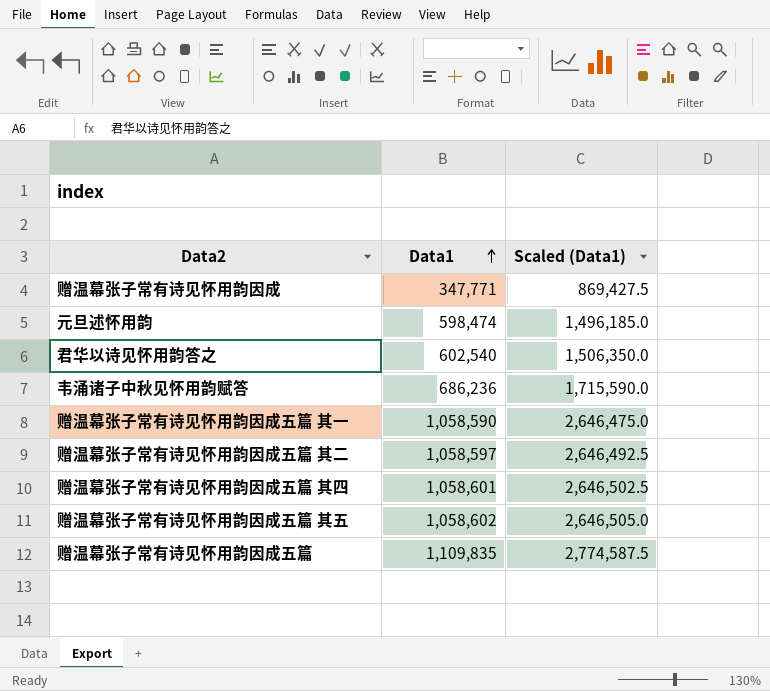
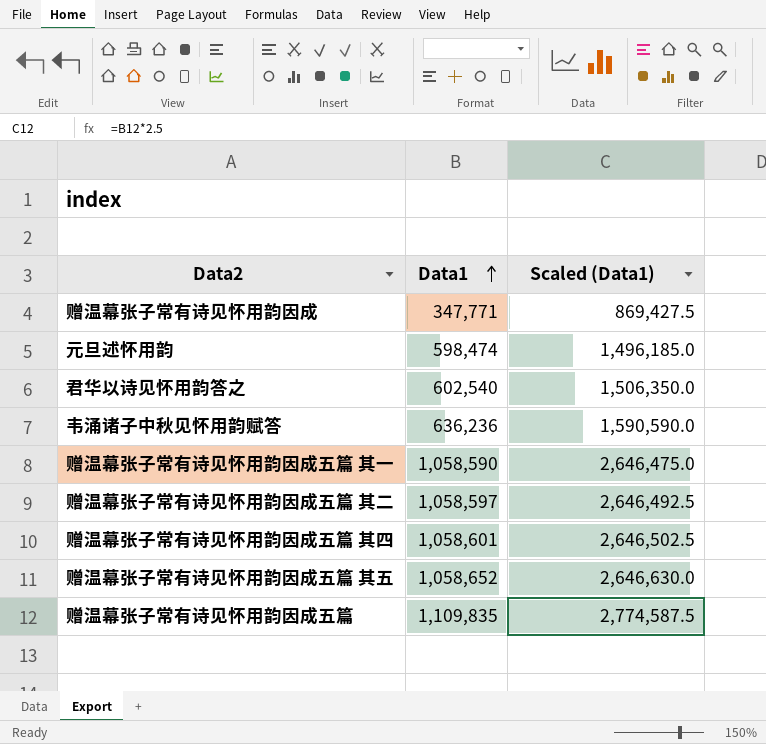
韦涌诸子中秋见怀用韵赋答 | Data1: 686,236 -> 636,236
韦涌诸子中秋见怀用韵赋答 | Scaled (Data1): 1,715,590.0 -> 1,590,590.0
赠温幕张子常有诗见怀用韵因成五篇 其五 | Data1: 1,058,602 -> 1,058,652
赠温幕张子常有诗见怀用韵因成五篇 其五 | Scaled (Data1): 2,646,505.0 -> 2,646,630.0

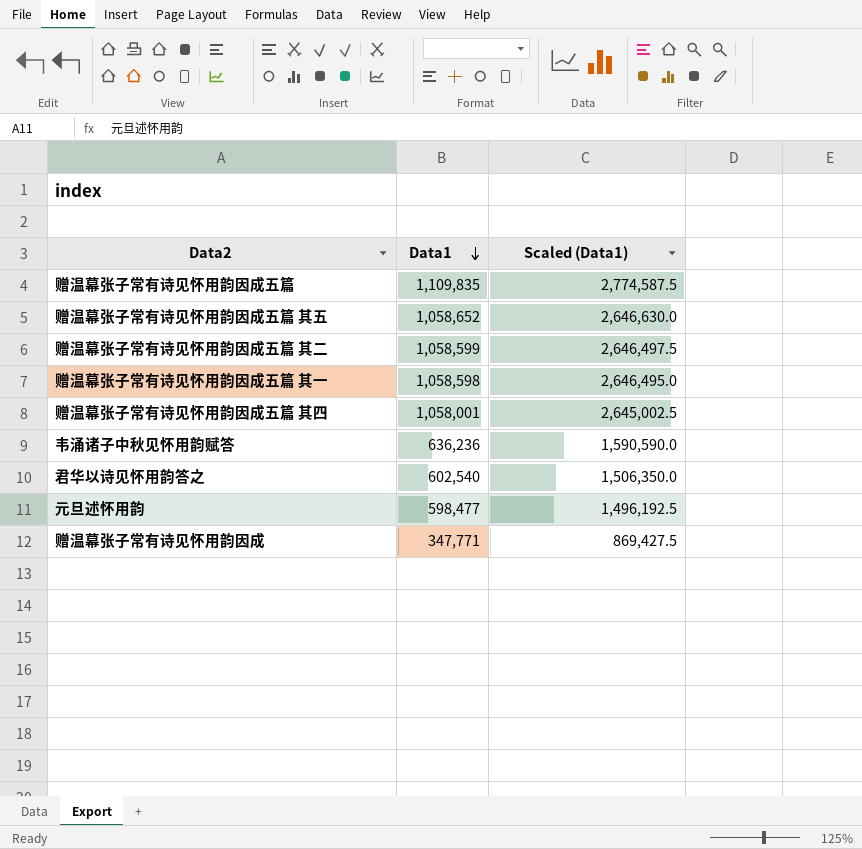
row order: Data1 ascending -> Data1 descending
赠温幕张子常有诗见怀用韵因成五篇 其二 | Data1: 1,058,597 -> 1,058,599
赠温幕张子常有诗见怀用韵因成五篇 其二 | Scaled (Data1): 2,646,492.5 -> 2,646,497.5
赠温幕张子常有诗见怀用韵因成五篇 其一 | Data1: 1,058,590 -> 1,058,598
赠温幕张子常有诗见怀用韵因成五篇 其一 | Scaled (Data1): 2,646,475.0 -> 2,646,495.0
赠温幕张子常有诗见怀用韵因成五篇 其四 | Data1: 1,058,601 -> 1,058,001
赠温幕张子常有诗见怀用韵因成五篇 其四 | Scaled (Data1): 2,646,502.5 -> 2,645,002.5
元旦述怀用韵 | Data1: 598,474 -> 598,477
元旦述怀用韵 | Scaled (Data1): 1,496,185.0 -> 1,496,192.5

